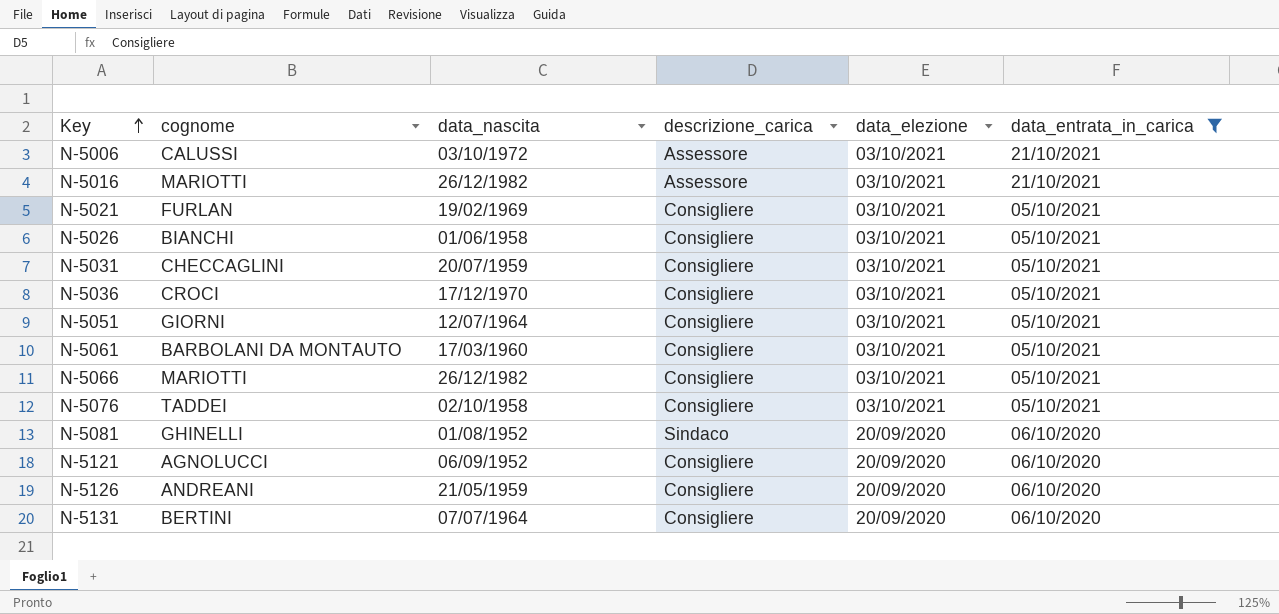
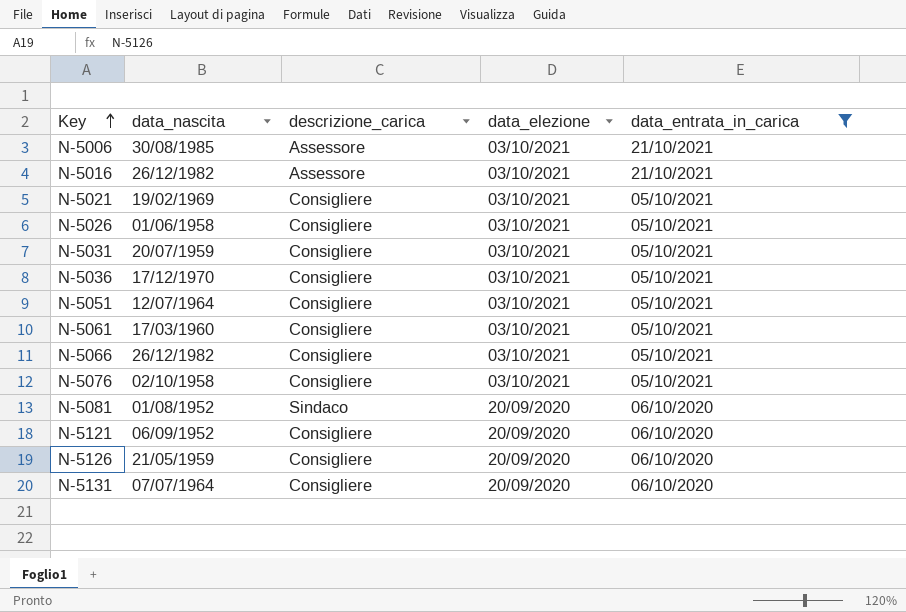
column cognome | position: 2 -> none
N-5006 | data_nascita: 03/10/1972 -> 30/08/1985

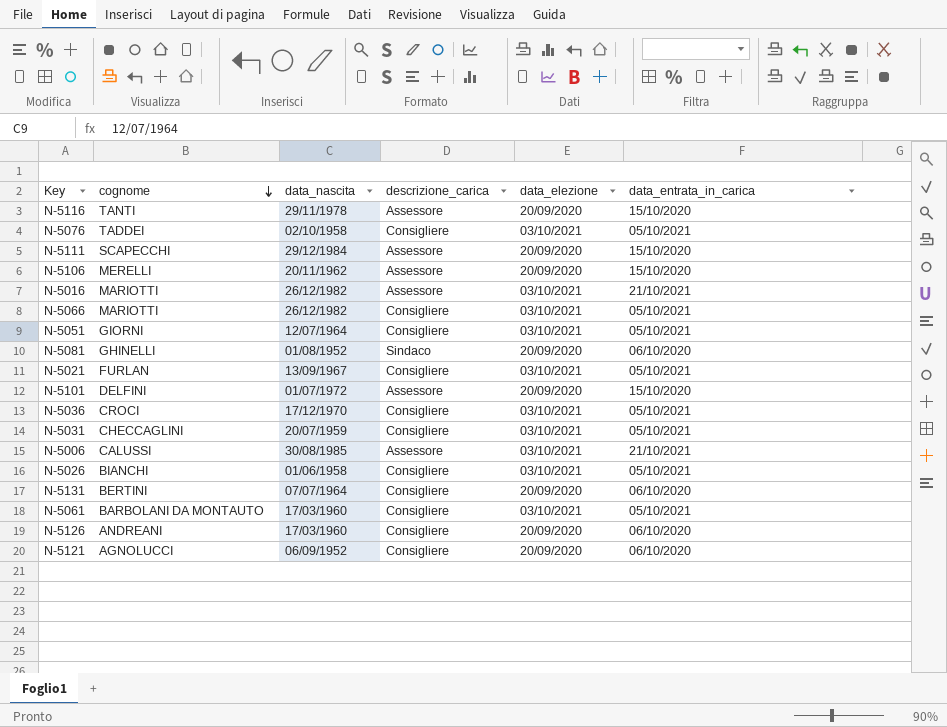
filter: data_entrata_in_carica != 15/10/2020 -> none
row order: Key ascending -> cognome descending
column cognome | position: none -> 2
N-5021 | data_nascita: 19/02/1969 -> 13/09/1967
N-5126 | data_nascita: 21/05/1959 -> 17/03/1960

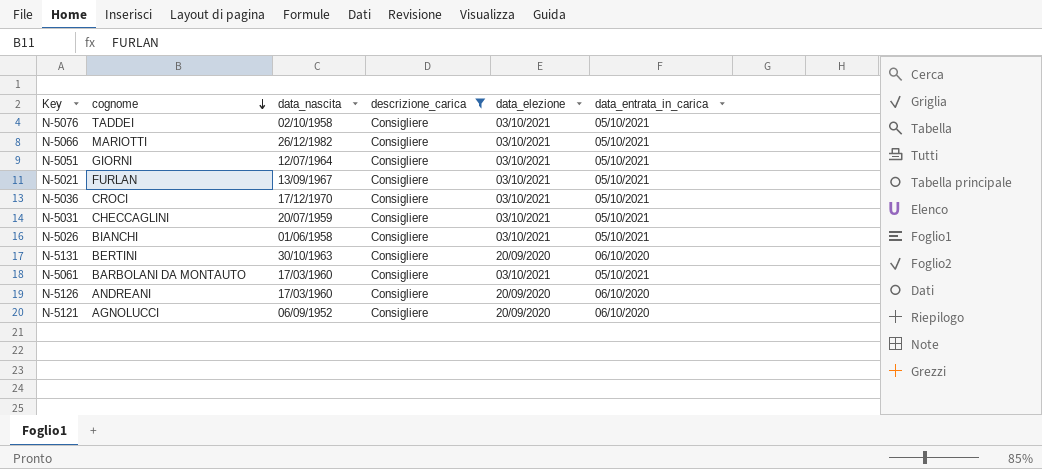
filter: none -> descrizione_carica = Consigliere
N-5131 | data_nascita: 07/07/1964 -> 30/10/1963

